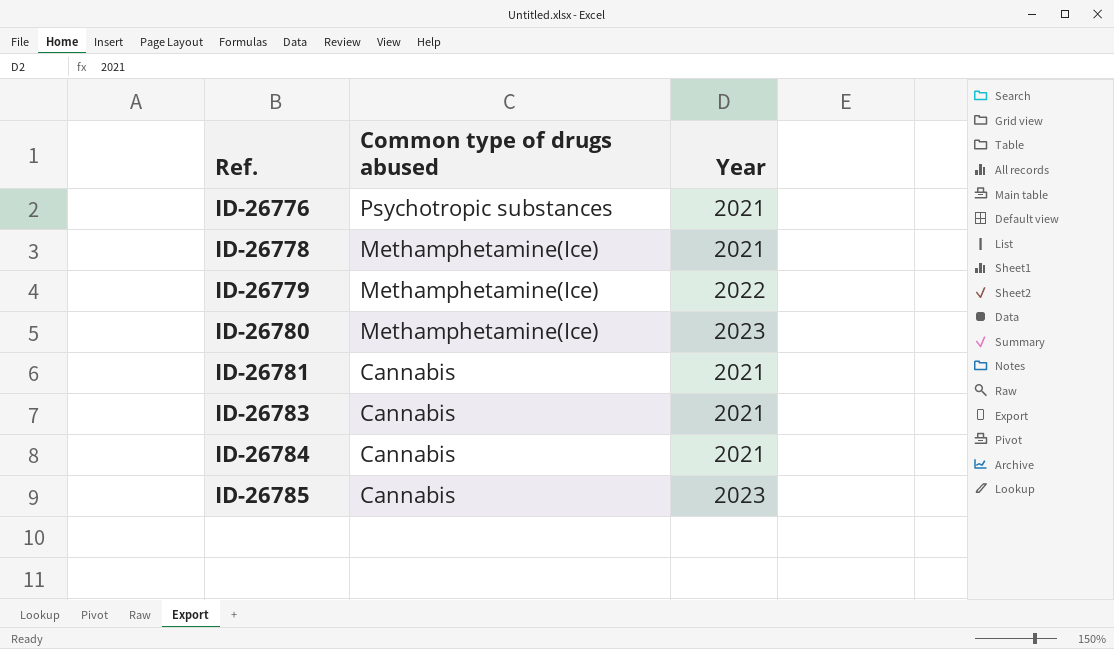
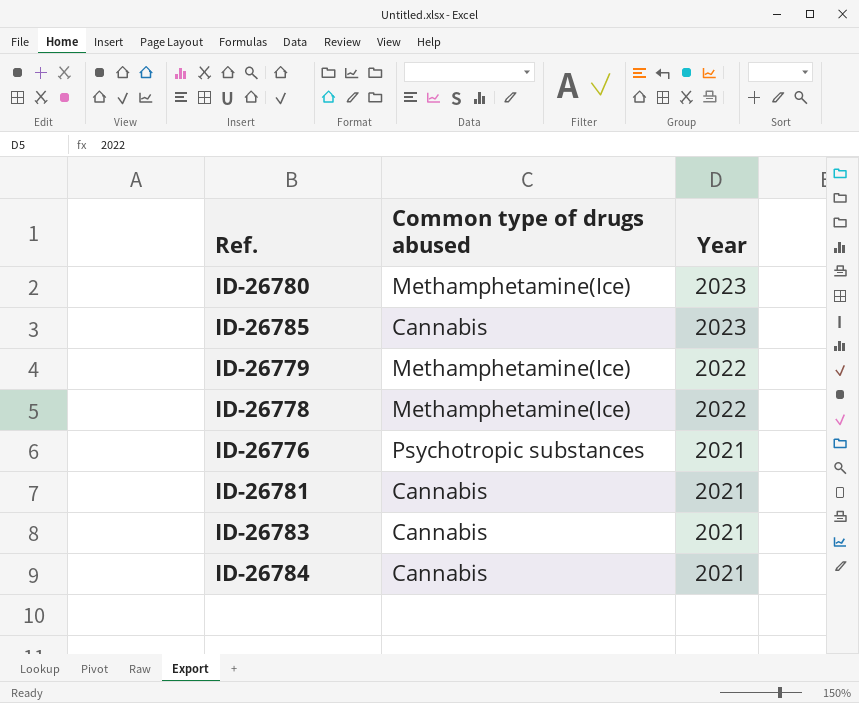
row order: Ref. ascending -> Year descending
ID-26778 | Year: 2021 -> 2022

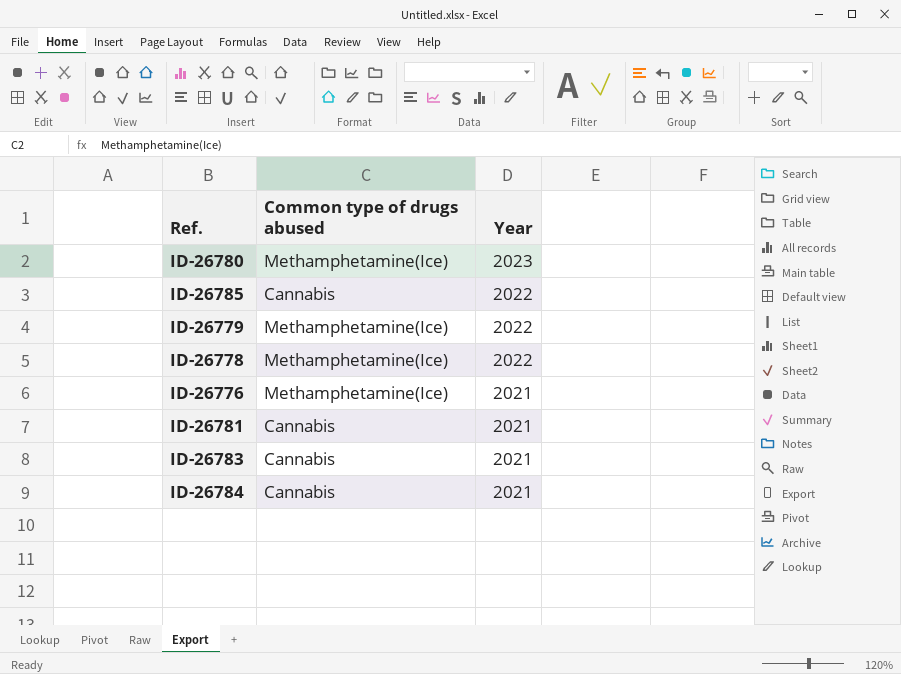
ID-26785 | Year: 2023 -> 2022
ID-26776 | Common type of drugs abused: Psychotropic substances -> Methamphetamine(Ice)

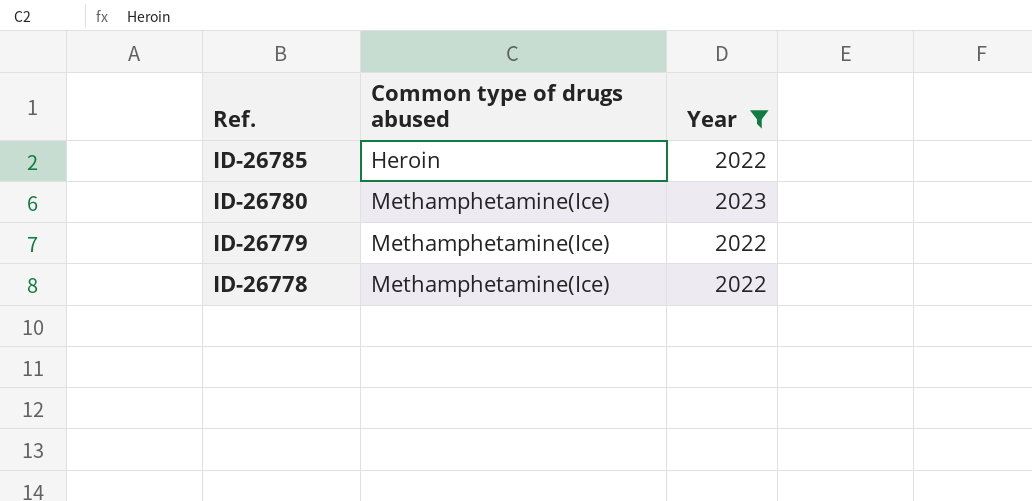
filter: none -> Year != 2021
row order: Year descending -> Ref. descending
ID-26785 | Common type of drugs abused: Cannabis -> Heroin

